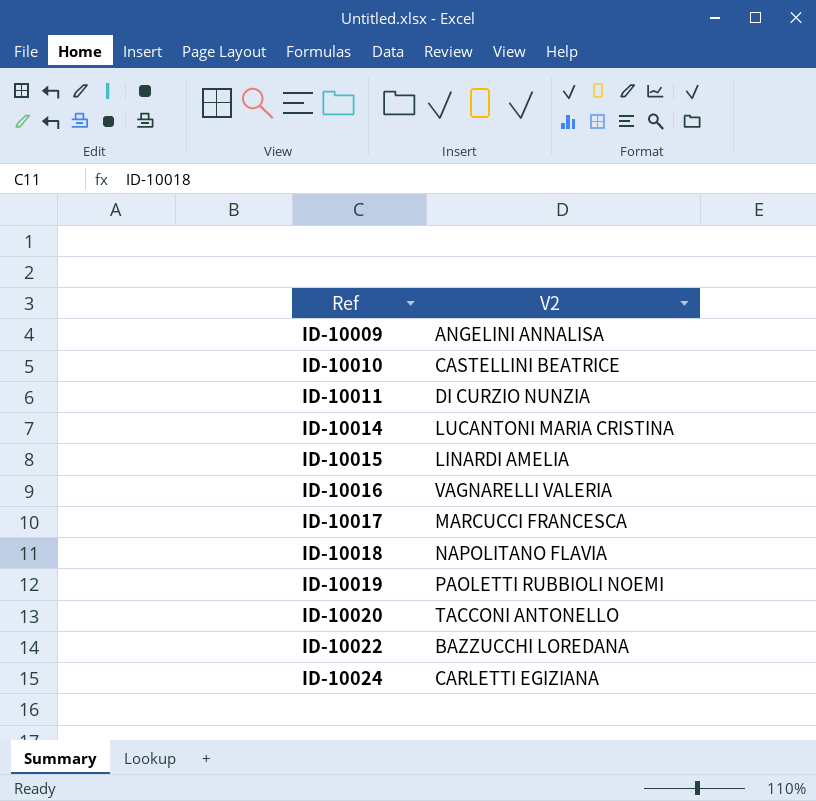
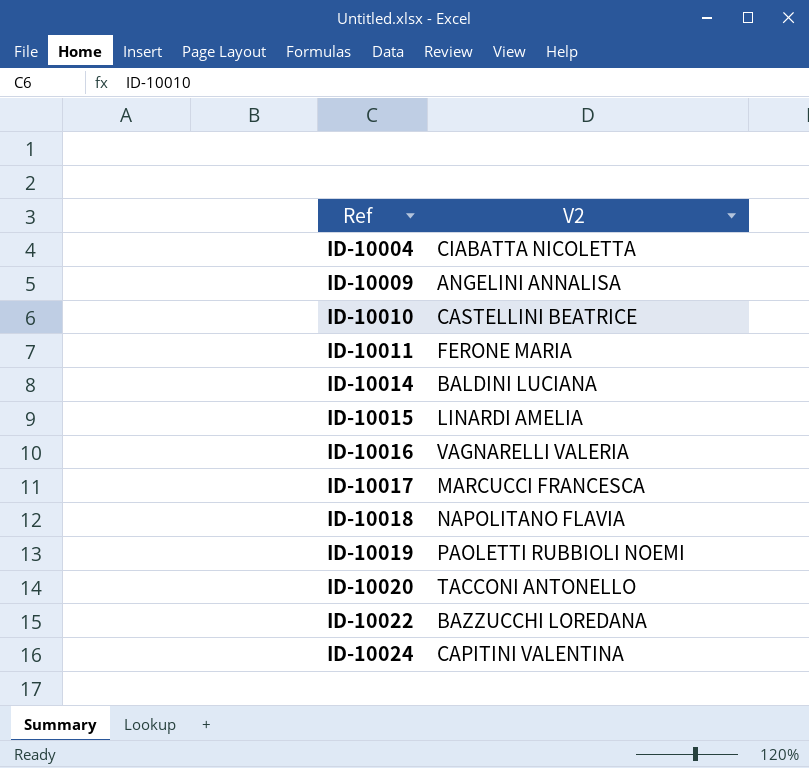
row ID-10004: none -> CIABATTA NICOLETTA
ID-10011 | V2: DI CURZIO NUNZIA -> FERONE MARIA
ID-10014 | V2: LUCANTONI MARIA CRISTINA -> BALDINI LUCIANA
ID-10024 | V2: CARLETTI EGIZIANA -> CAPITINI VALENTINA

